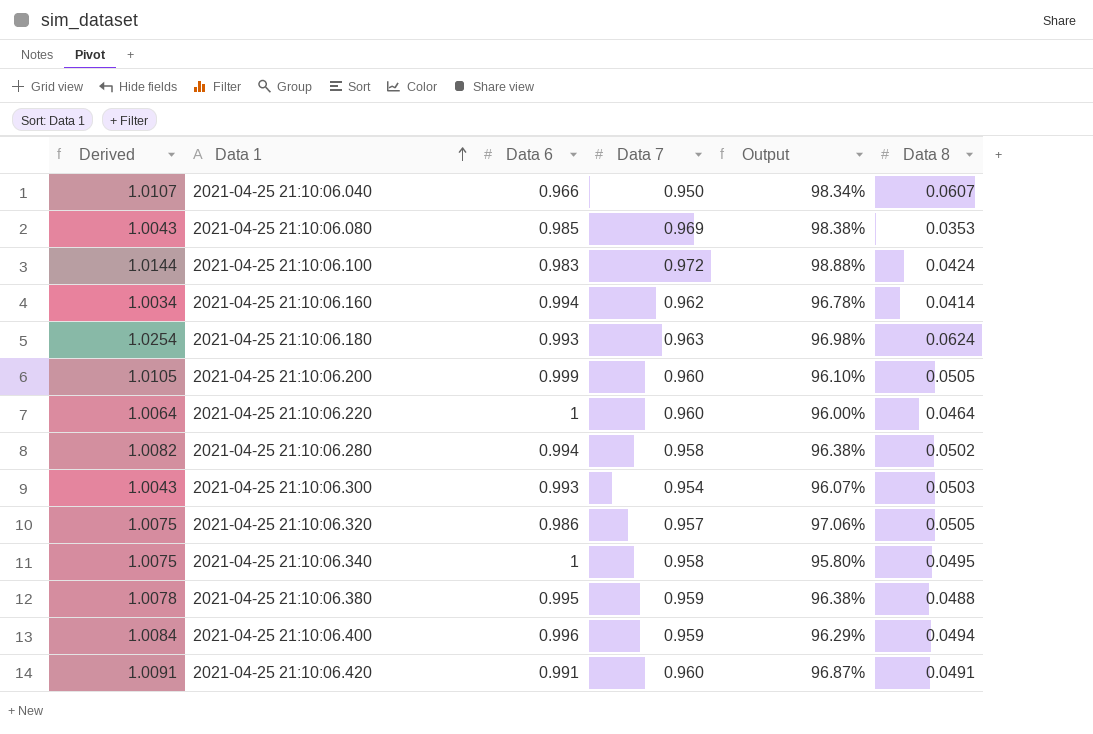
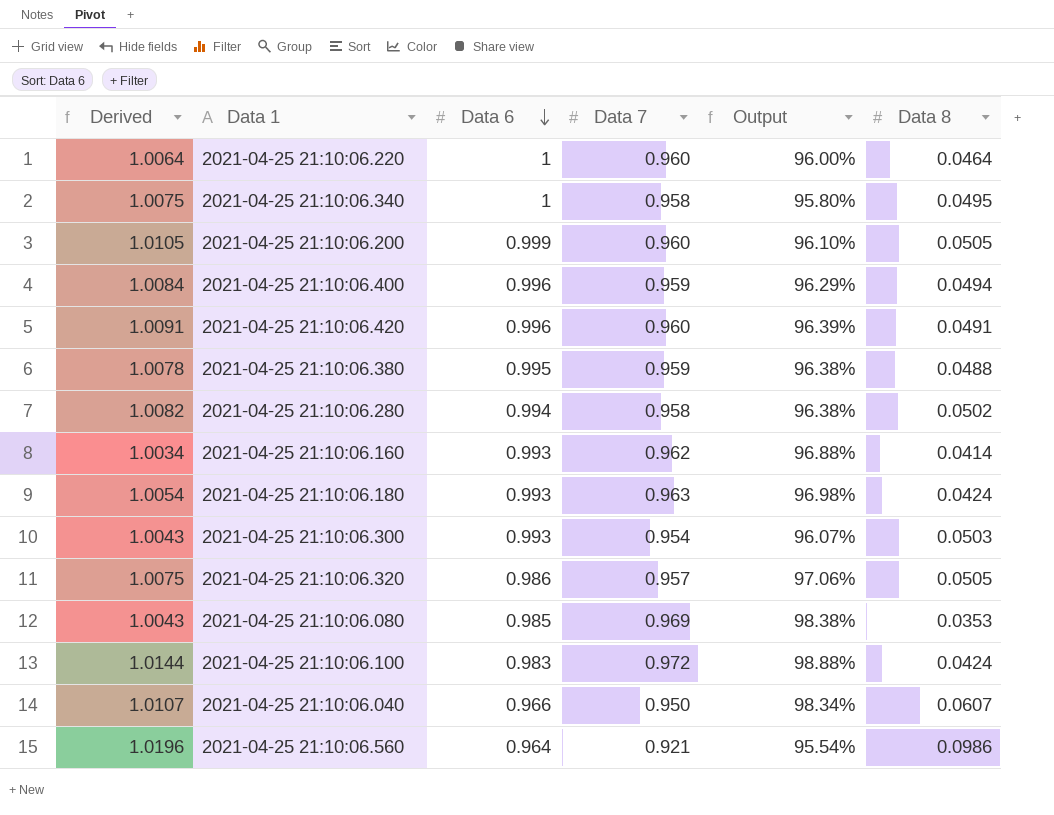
row order: Data 1 ascending -> Data 6 descending
2021-04-25 21:10:06.420 | Data 6: 0.991 -> 0.996
2021-04-25 21:10:06.420 | Output: 96.87% -> 96.39%
2021-04-25 21:10:06.160 | Data 6: 0.994 -> 0.993
2021-04-25 21:10:06.160 | Output: 96.78% -> 96.88%
2021-04-25 21:10:06.180 | Derived: 1.0254 -> 1.0054
2021-04-25 21:10:06.180 | Data 8: 0.0624 -> 0.0424
row 2021-04-25 21:10:06.560: none -> 1.0196 | 0.964 | 0.921 | 95.54% | 0.0986

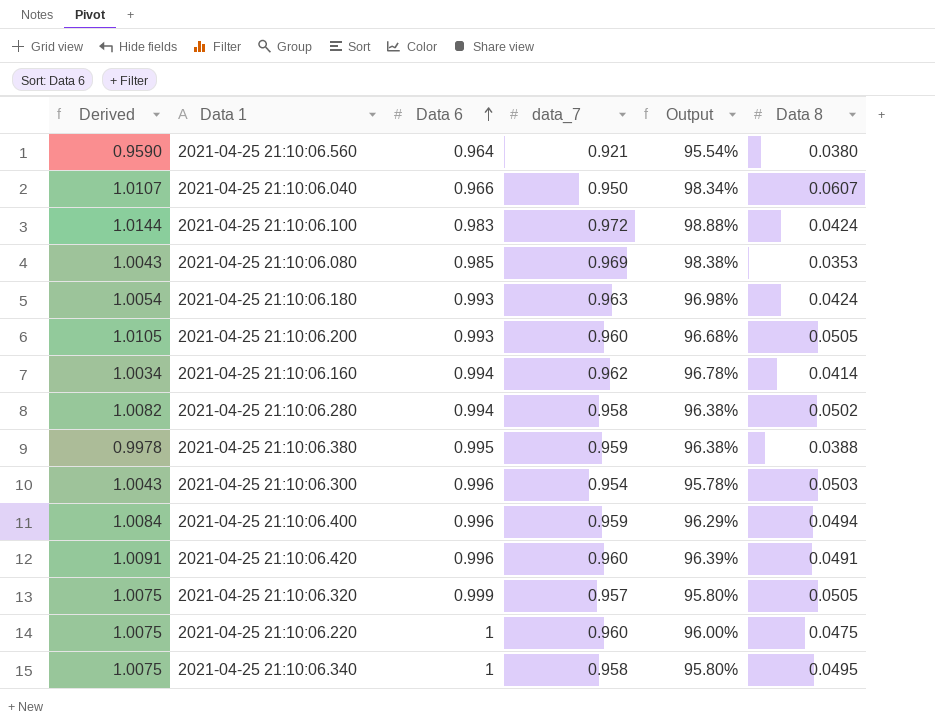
row order: Data 6 descending -> Data 6 ascending
column name: Data 7 -> data_7
2021-04-25 21:10:06.560 | Derived: 1.0196 -> 0.9590
2021-04-25 21:10:06.560 | Data 8: 0.0986 -> 0.0380
2021-04-25 21:10:06.200 | Data 6: 0.999 -> 0.993
2021-04-25 21:10:06.200 | Output: 96.10% -> 96.68%
2021-04-25 21:10:06.160 | Data 6: 0.993 -> 0.994
2021-04-25 21:10:06.160 | Output: 96.88% -> 96.78%
2021-04-25 21:10:06.380 | Derived: 1.0078 -> 0.9978
2021-04-25 21:10:06.380 | Data 8: 0.0488 -> 0.0388
2021-04-25 21:10:06.300 | Data 6: 0.993 -> 0.996
2021-04-25 21:10:06.300 | Output: 96.07% -> 95.78%
2021-04-25 21:10:06.320 | Data 6: 0.986 -> 0.999
2021-04-25 21:10:06.320 | Output: 97.06% -> 95.80%
2021-04-25 21:10:06.220 | Derived: 1.0064 -> 1.0075
2021-04-25 21:10:06.220 | Data 8: 0.0464 -> 0.0475

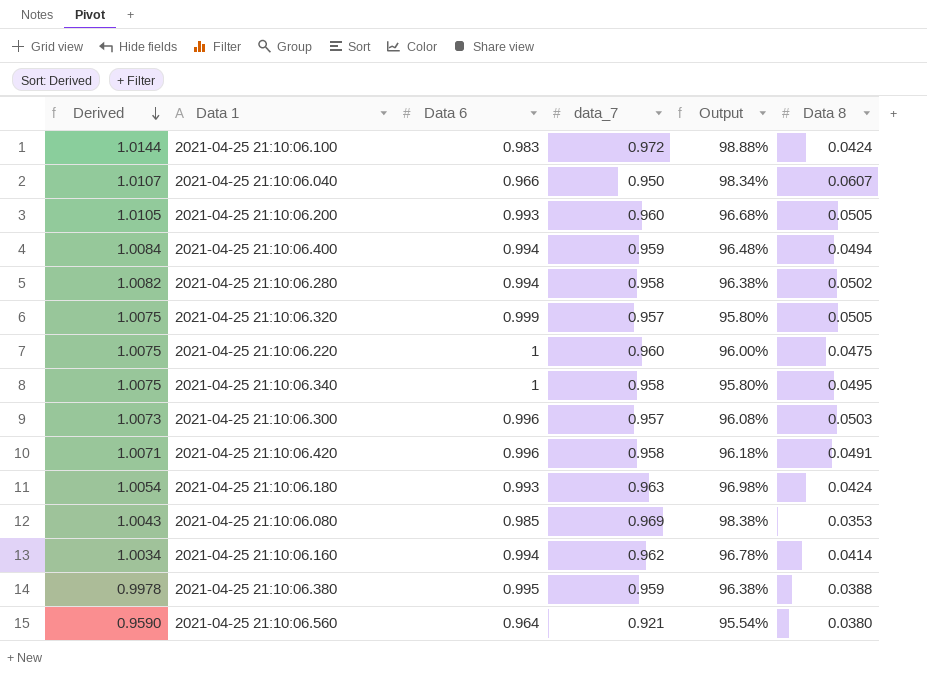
row order: Data 6 ascending -> Derived descending
2021-04-25 21:10:06.400 | Data 6: 0.996 -> 0.994
2021-04-25 21:10:06.400 | Output: 96.29% -> 96.48%
2021-04-25 21:10:06.300 | Derived: 1.0043 -> 1.0073
2021-04-25 21:10:06.300 | data_7: 0.954 -> 0.957
2021-04-25 21:10:06.300 | Output: 95.78% -> 96.08%
2021-04-25 21:10:06.420 | Derived: 1.0091 -> 1.0071
2021-04-25 21:10:06.420 | data_7: 0.960 -> 0.958
2021-04-25 21:10:06.420 | Output: 96.39% -> 96.18%

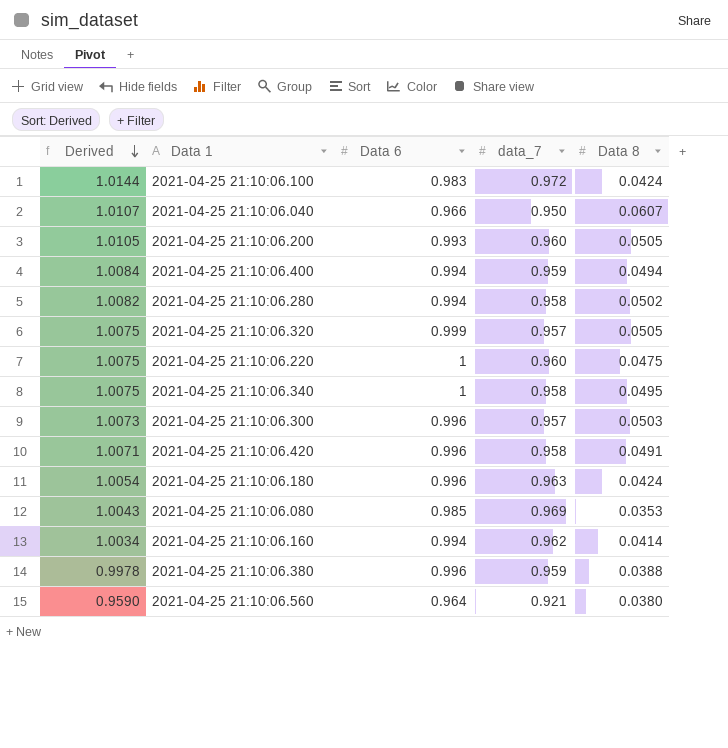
column Output | formula: [data_7] / [Data 6] -> none
2021-04-25 21:10:06.180 | Data 6: 0.993 -> 0.996
2021-04-25 21:10:06.380 | Data 6: 0.995 -> 0.996

